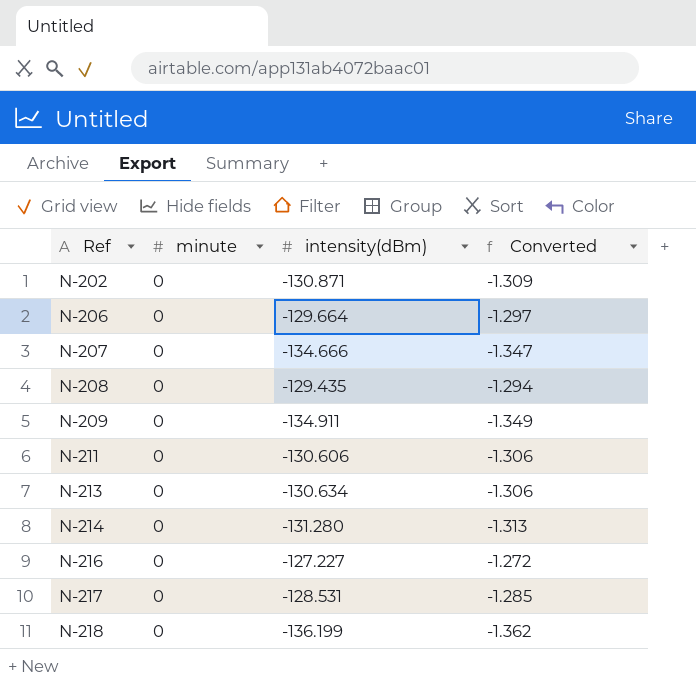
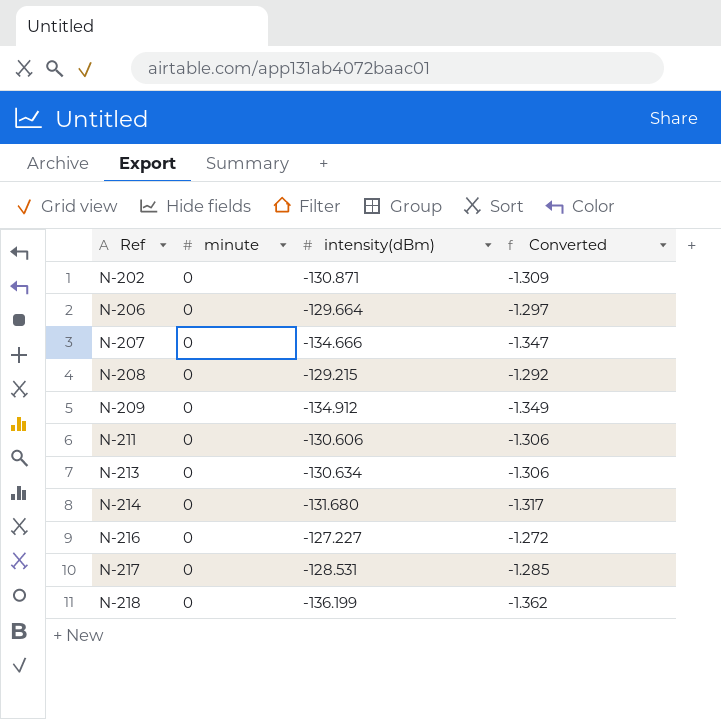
N-208 | intensity(dBm): -129.435 -> -129.215
N-208 | Converted: -1.294 -> -1.292
N-209 | intensity(dBm): -134.911 -> -134.912
N-214 | intensity(dBm): -131.280 -> -131.680
N-214 | Converted: -1.313 -> -1.317

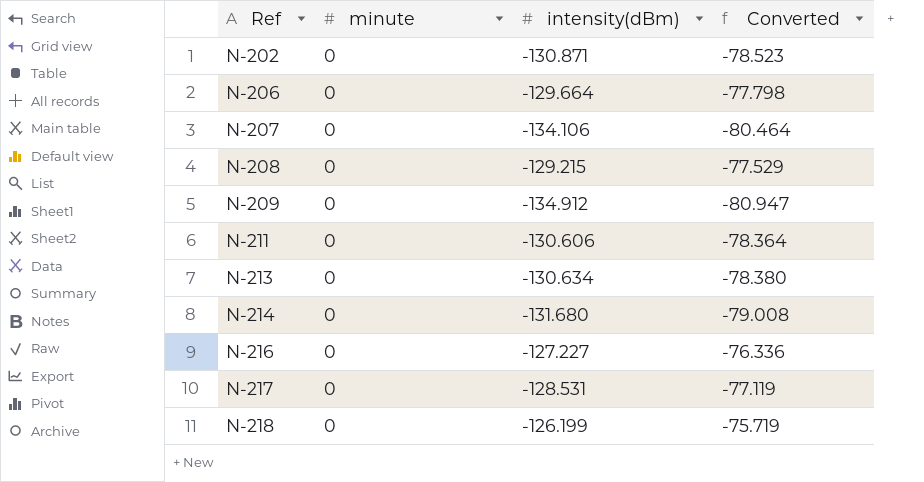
column Converted | formula: [intensity(dBm)] * 0.01 -> [intensity(dBm)] * 0.6
N-207 | intensity(dBm): -134.666 -> -134.106
N-218 | intensity(dBm): -136.199 -> -126.199

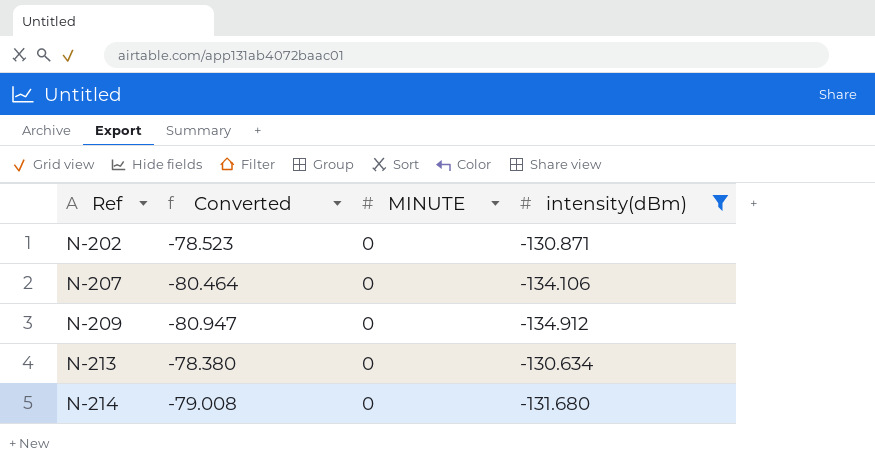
filter: none -> intensity(dBm) <= -130.634
column Converted | position: 4 -> 2
column name: minute -> MINUTE

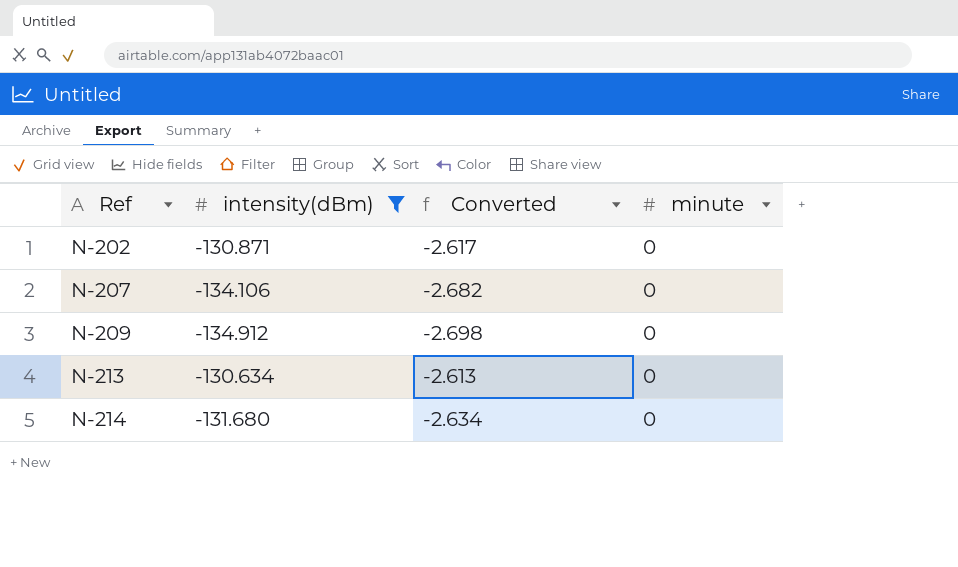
column intensity(dBm) | position: 4 -> 2
column Converted | formula: [intensity(dBm)] * 0.6 -> [intensity(dBm)] * 0.02
column name: MINUTE -> minute

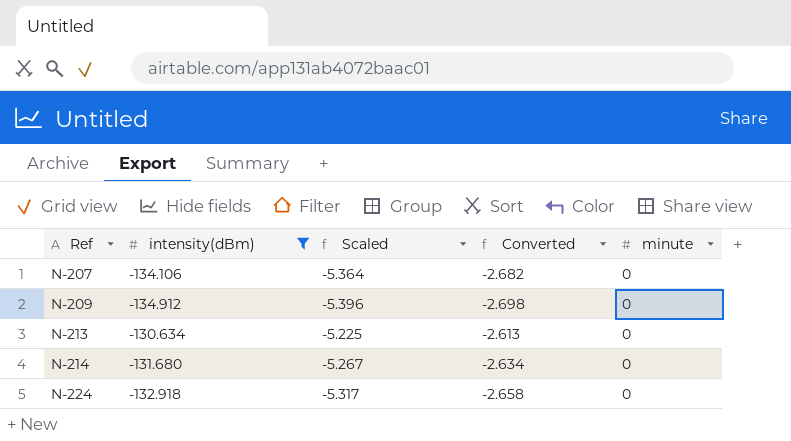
column Scaled | formula: none -> [intensity(dBm)] * 0.04
row N-202: -130.871 | -2.617 | 0 -> none
row N-224: none -> -132.918 | -5.317 | -2.658 | 0

